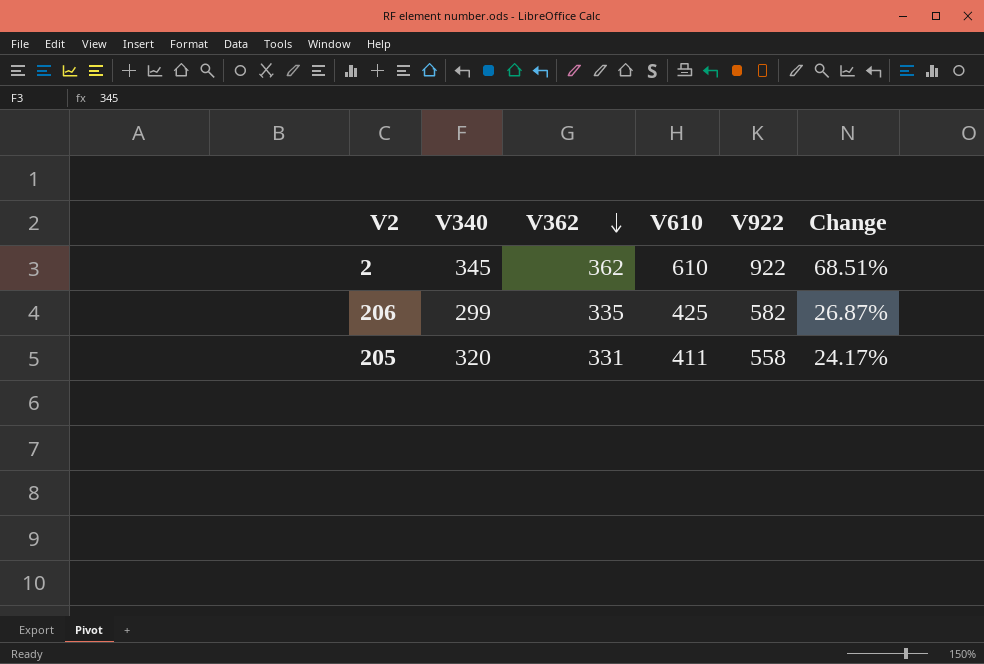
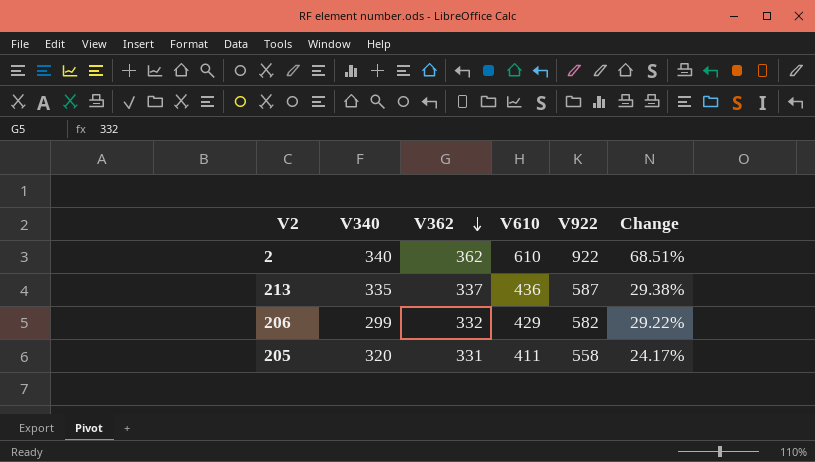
2 | V340: 345 -> 340
row 213: none -> 335 | 337 | 436 | 587 | 29.38%
206 | V362: 335 -> 332
206 | V610: 425 -> 429
206 | Change: 26.87% -> 29.22%

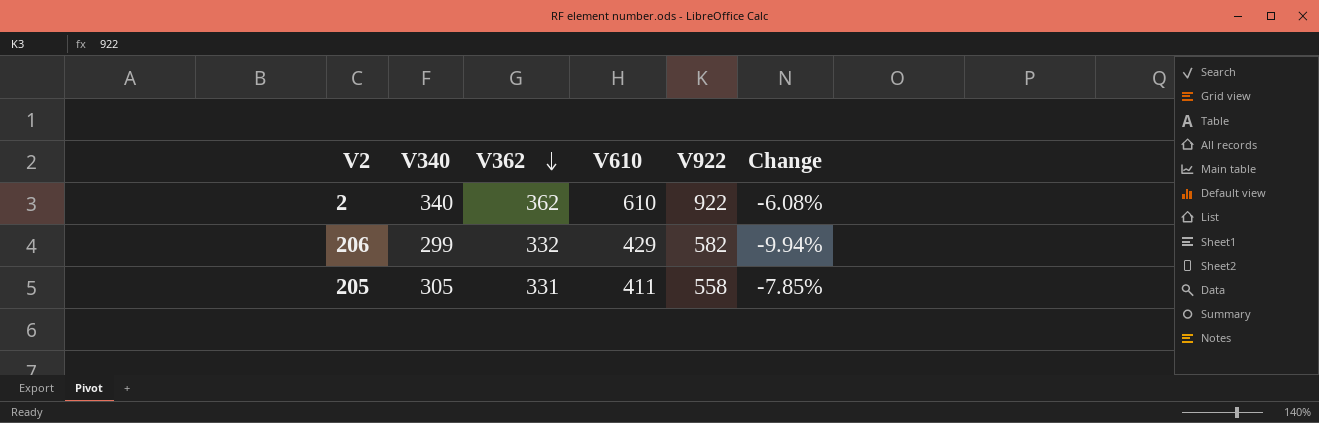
column Change | formula: ([V610] - [V362]) / [V362] -> ([V340] - [V362]) / [V362]
row 213: 335 | 337 | 436 | 587 | 29.38% -> none
205 | V340: 320 -> 305

